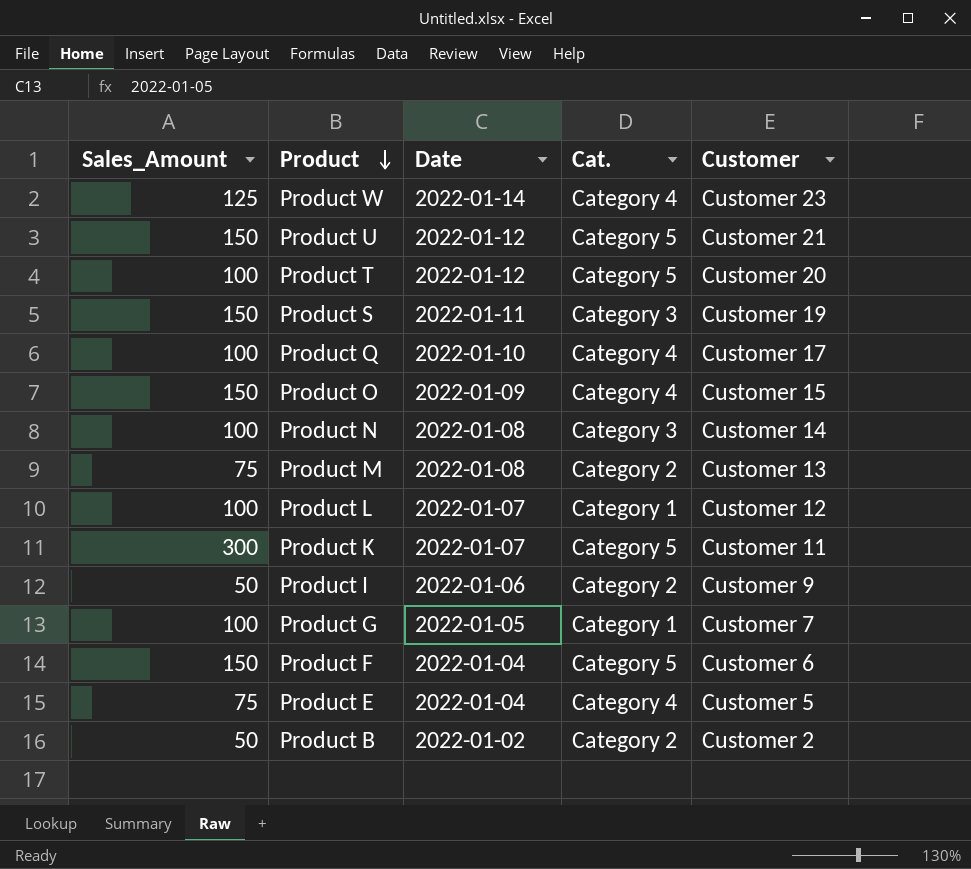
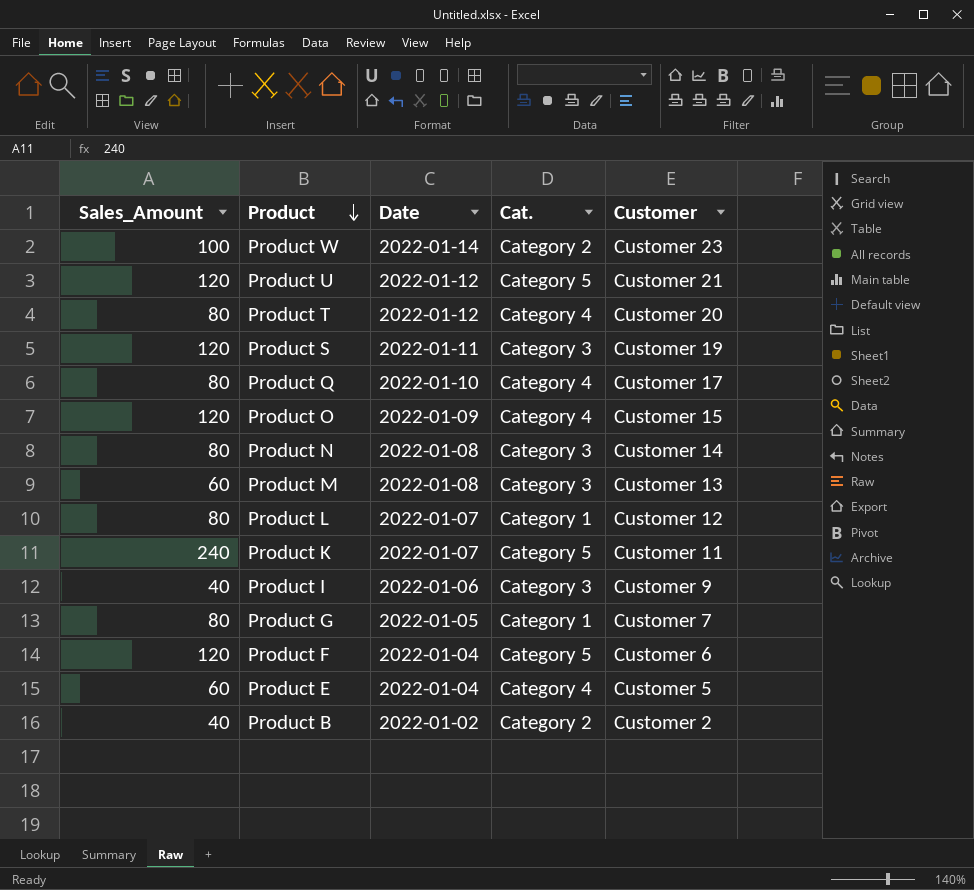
Product W | Sales_Amount: 125 -> 100
Product W | Cat.: Category 4 -> Category 2
Product U | Sales_Amount: 150 -> 120
Product T | Sales_Amount: 100 -> 80
Product T | Cat.: Category 5 -> Category 4
Product S | Sales_Amount: 150 -> 120
Product Q | Sales_Amount: 100 -> 80
Product O | Sales_Amount: 150 -> 120
Product N | Sales_Amount: 100 -> 80
Product M | Sales_Amount: 75 -> 60
Product M | Cat.: Category 2 -> Category 3
Product L | Sales_Amount: 100 -> 80
Product K | Sales_Amount: 300 -> 240
Product I | Sales_Amount: 50 -> 40
Product I | Cat.: Category 2 -> Category 3
Product G | Sales_Amount: 100 -> 80
Product F | Sales_Amount: 150 -> 120
Product E | Sales_Amount: 75 -> 60
Product B | Sales_Amount: 50 -> 40

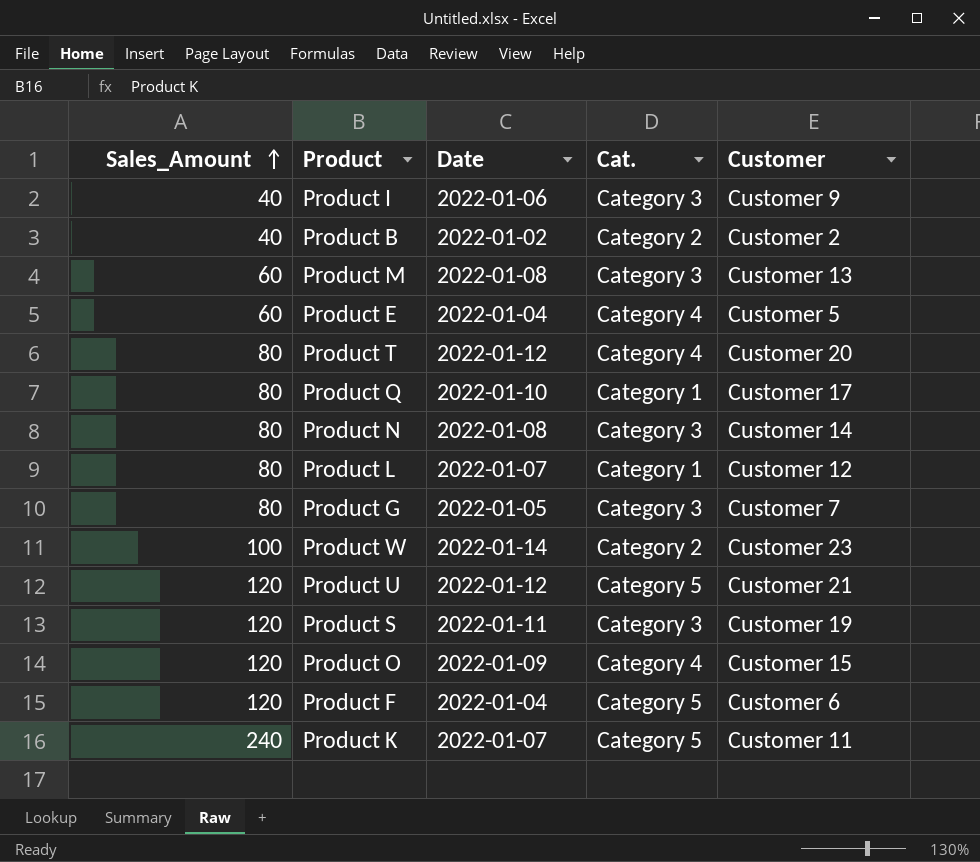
row order: Product descending -> Sales_Amount ascending
Product Q | Cat.: Category 4 -> Category 1
Product G | Cat.: Category 1 -> Category 3

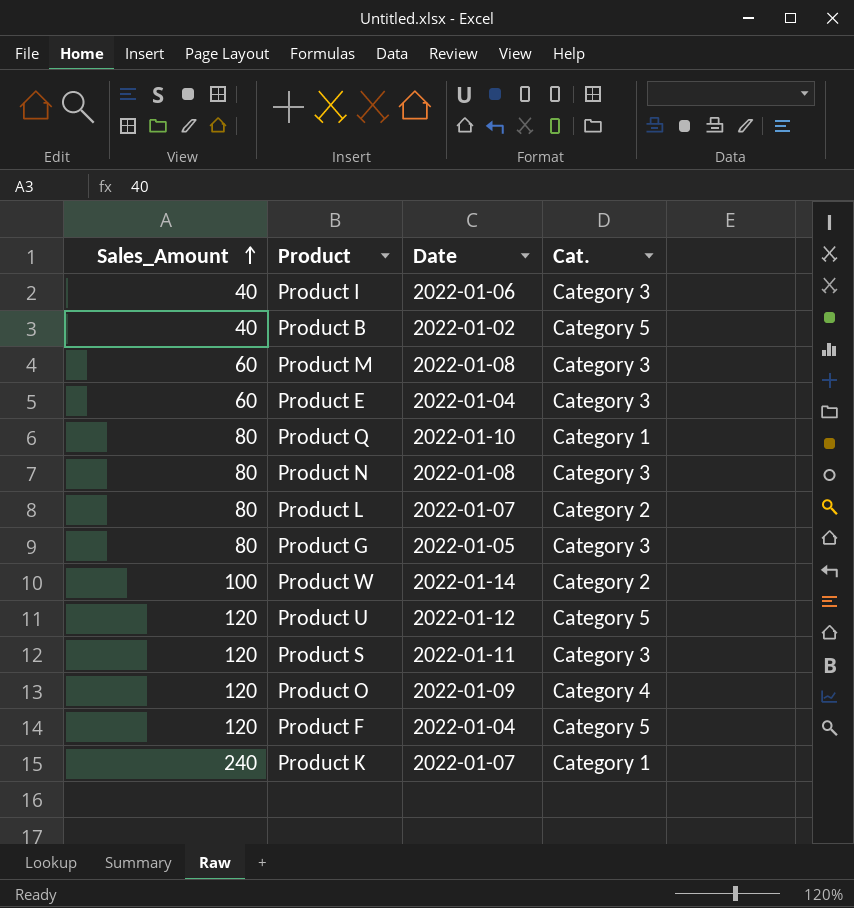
column Customer | position: 5 -> none
row Product T: 80 | 2022-01-12 | Category 4 | Customer 20 -> none
Product B | Cat.: Category 2 -> Category 5
Product E | Cat.: Category 4 -> Category 3
Product L | Cat.: Category 1 -> Category 2
Product K | Cat.: Category 5 -> Category 1

